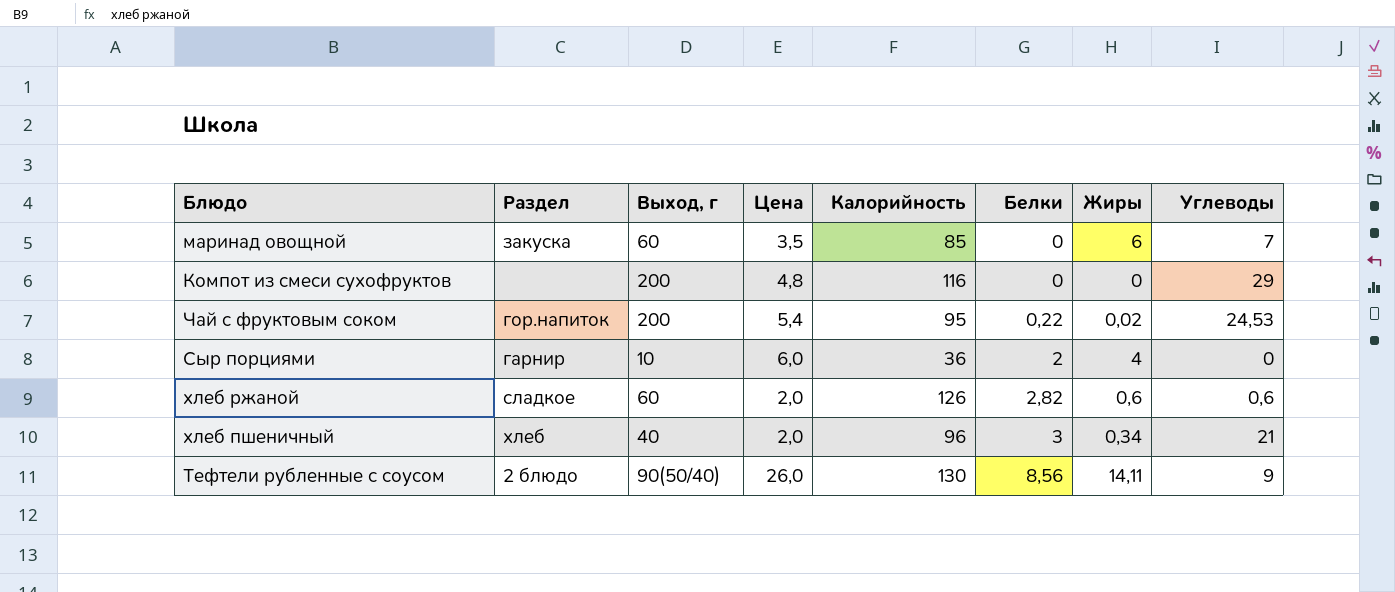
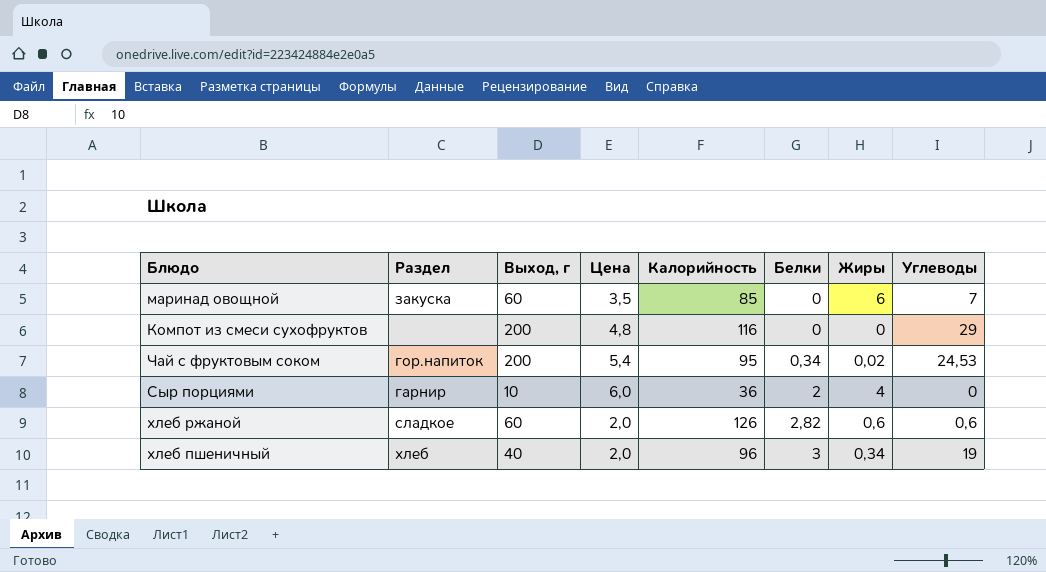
row Тефтели рубленные с соусом: 2 блюдо | 90(50/40) | 26,0 | 130 | 8,56 | 14,11 | 9 -> none
Чай с фруктовым соком | Белки: 0,22 -> 0,34
хлеб пшеничный | Углеводы: 21 -> 19

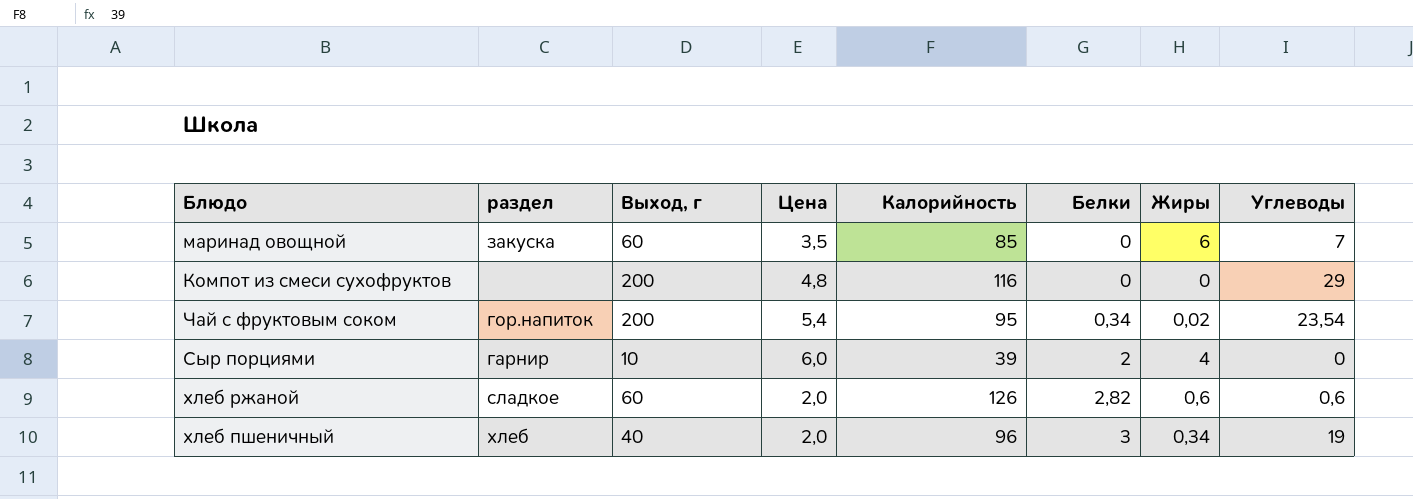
column name: Раздел -> раздел
Чай с фруктовым соком | Углеводы: 24,53 -> 23,54
Сыр порциями | Калорийность: 36 -> 39

